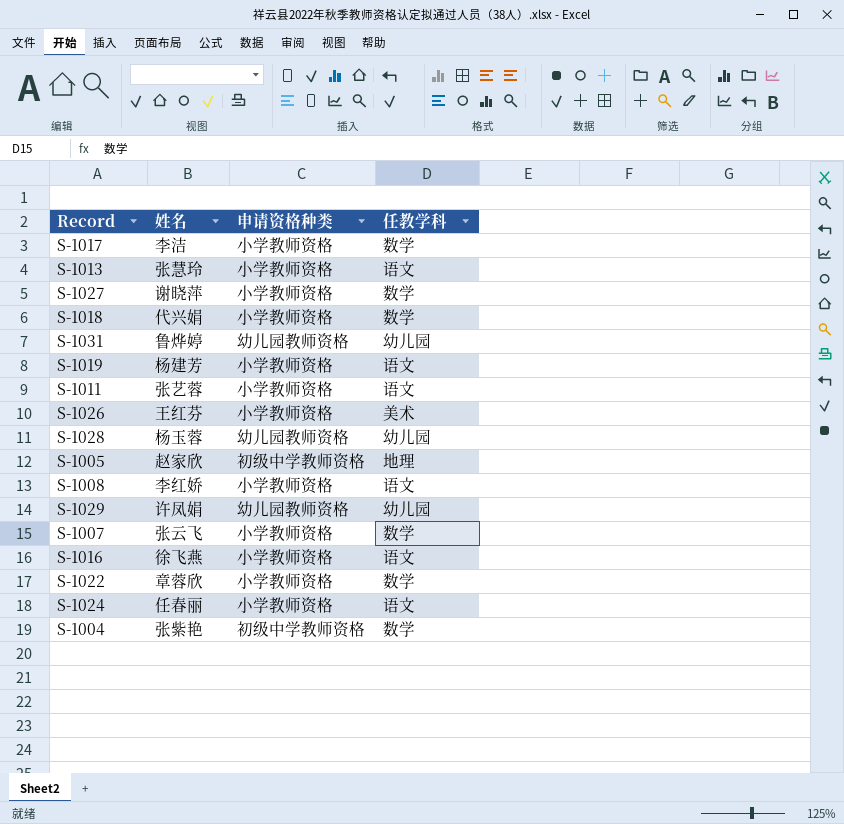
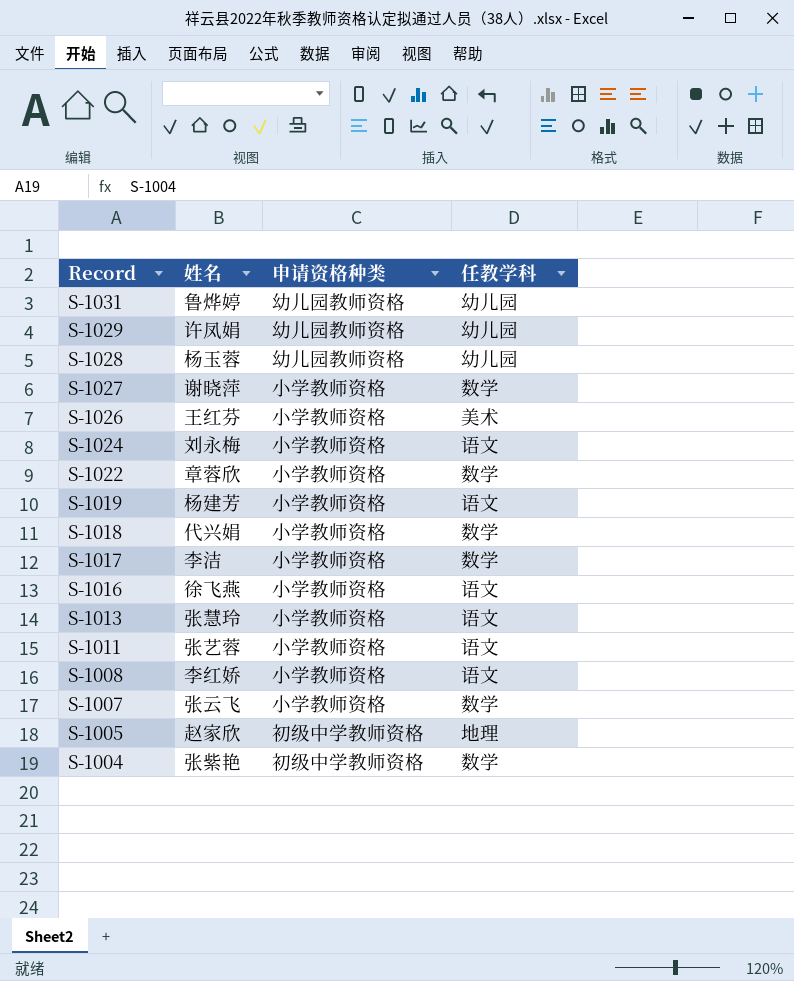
row order: none -> Record descending
S-1024 | 姓名: 任春丽 -> 刘永梅

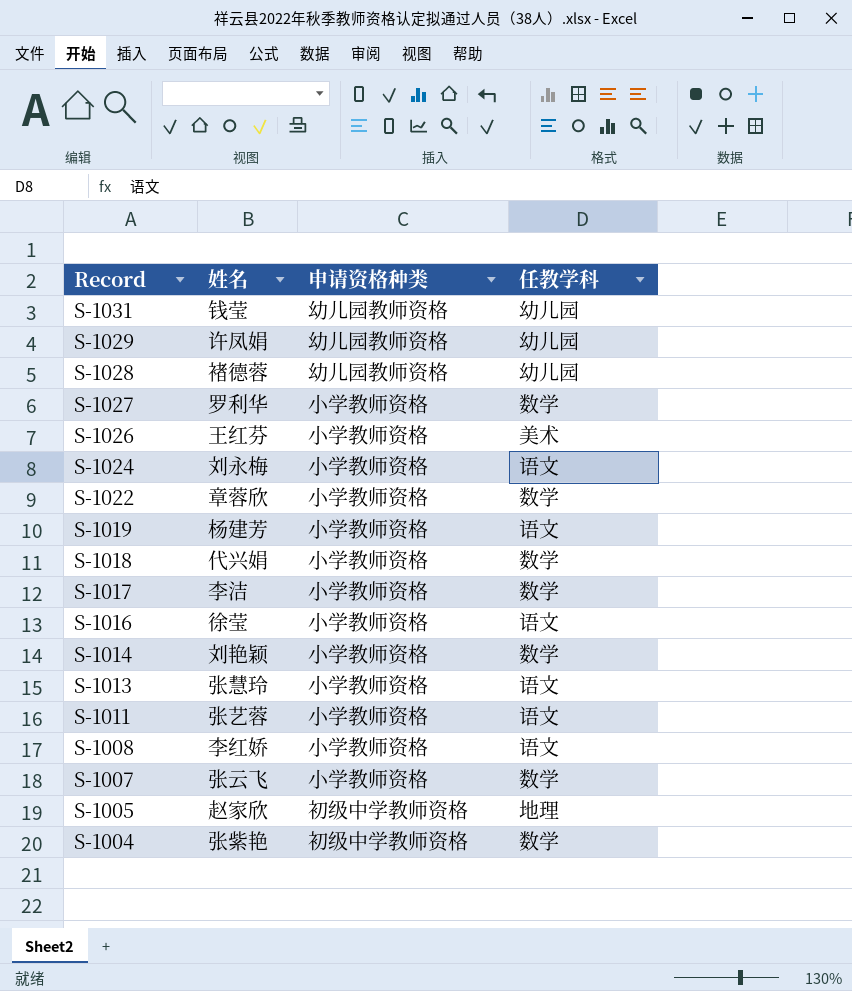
S-1031 | 姓名: 鲁烨婷 -> 钱莹
S-1028 | 姓名: 杨玉蓉 -> 褚德蓉
S-1027 | 姓名: 谢晓萍 -> 罗利华
S-1016 | 姓名: 徐飞燕 -> 徐莹
row S-1014: none -> 刘艳颖 | 小学教师资格 | 数学

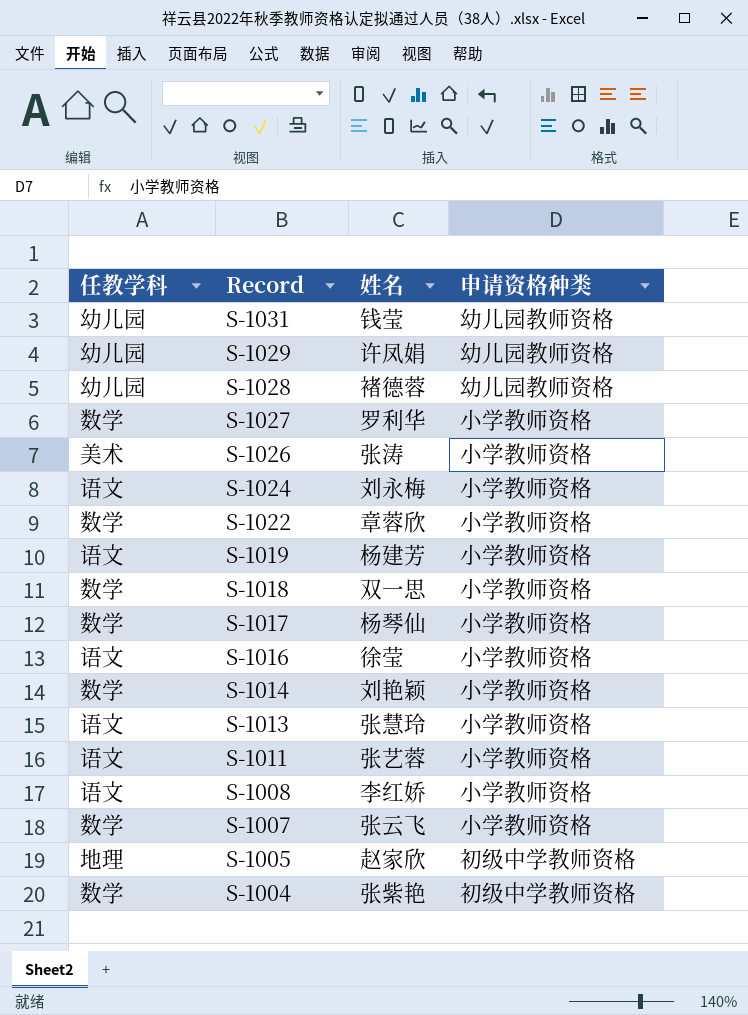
column 任教学科 | position: 4 -> 1
S-1026 | 姓名: 王红芬 -> 张涛
S-1018 | 姓名: 代兴娟 -> 双一思
S-1017 | 姓名: 李洁 -> 杨琴仙

